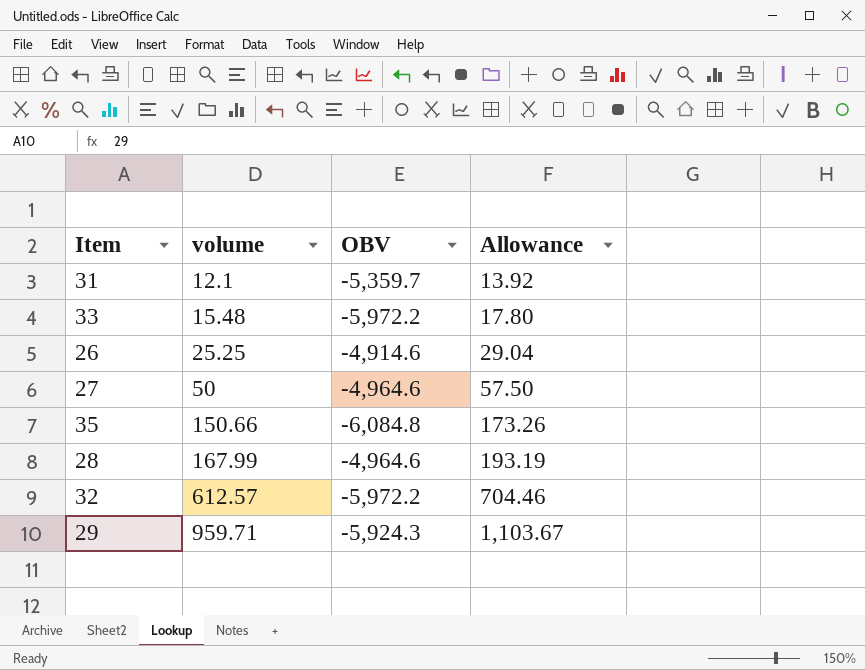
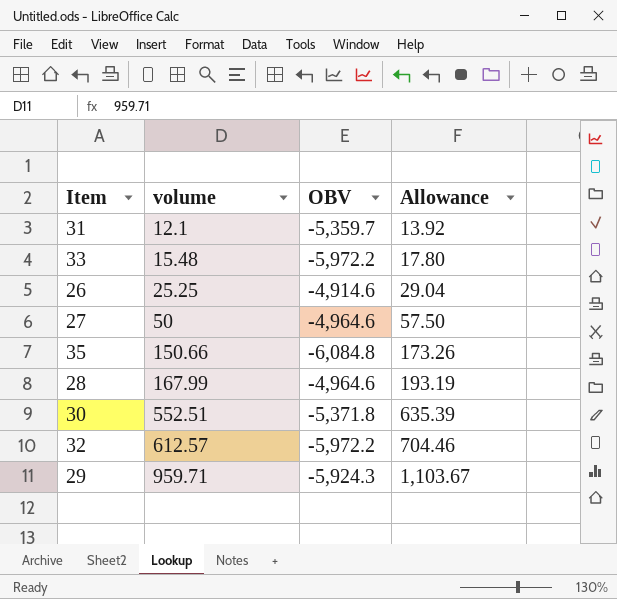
row 30: none -> 552.51 | -5,371.8 | 635.39

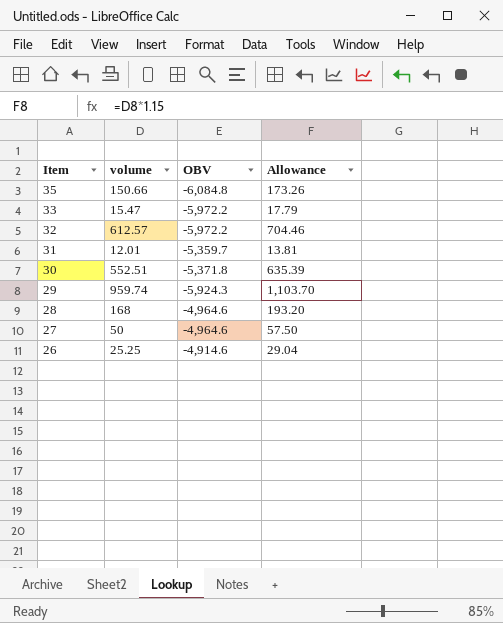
row order: volume ascending -> Item descending
33 | volume: 15.48 -> 15.47
33 | Allowance: 17.80 -> 17.79
31 | volume: 12.1 -> 12.01
31 | Allowance: 13.92 -> 13.81
29 | volume: 959.71 -> 959.74
29 | Allowance: 1,103.67 -> 1,103.70
28 | volume: 167.99 -> 168
28 | Allowance: 193.19 -> 193.20

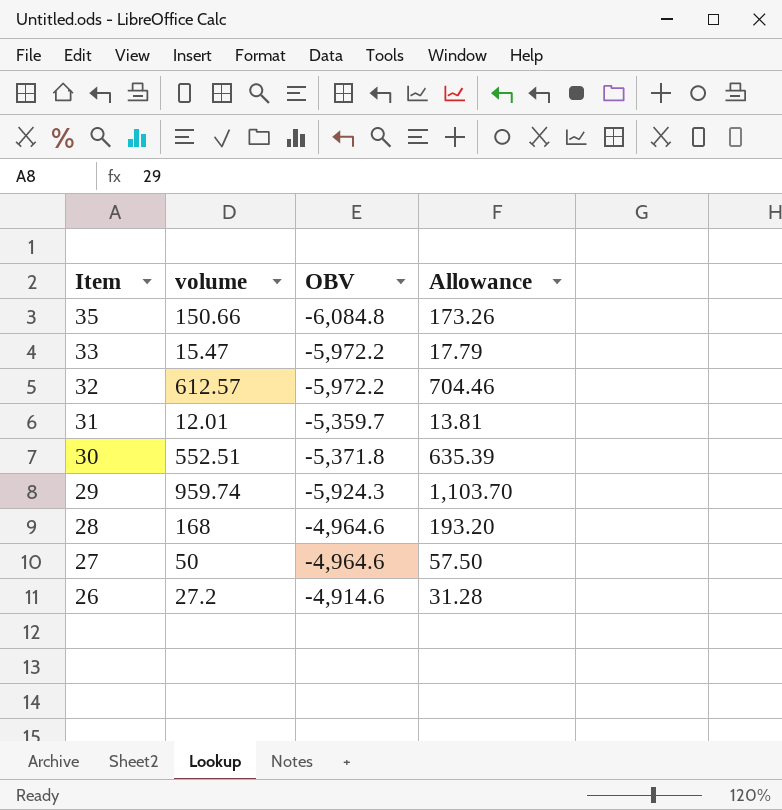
26 | volume: 25.25 -> 27.2
26 | Allowance: 29.04 -> 31.28

